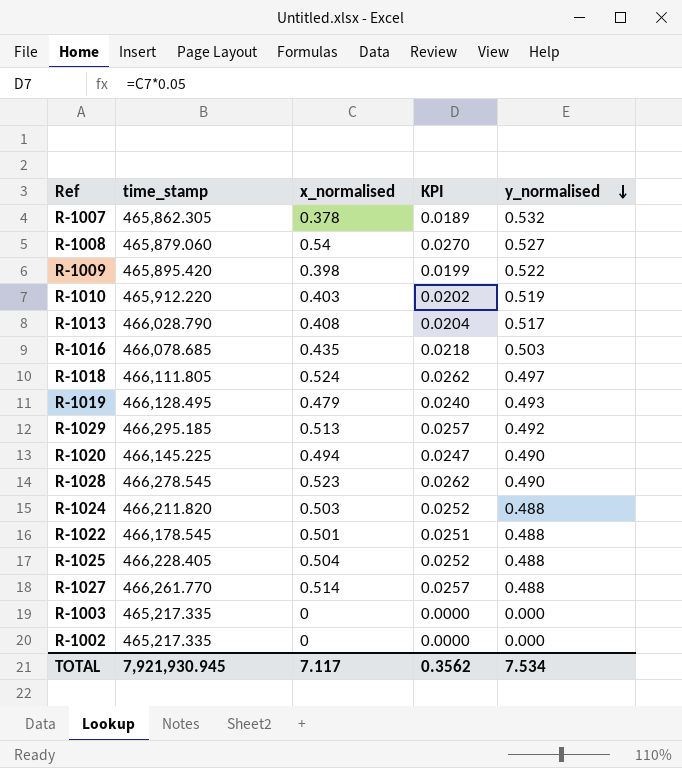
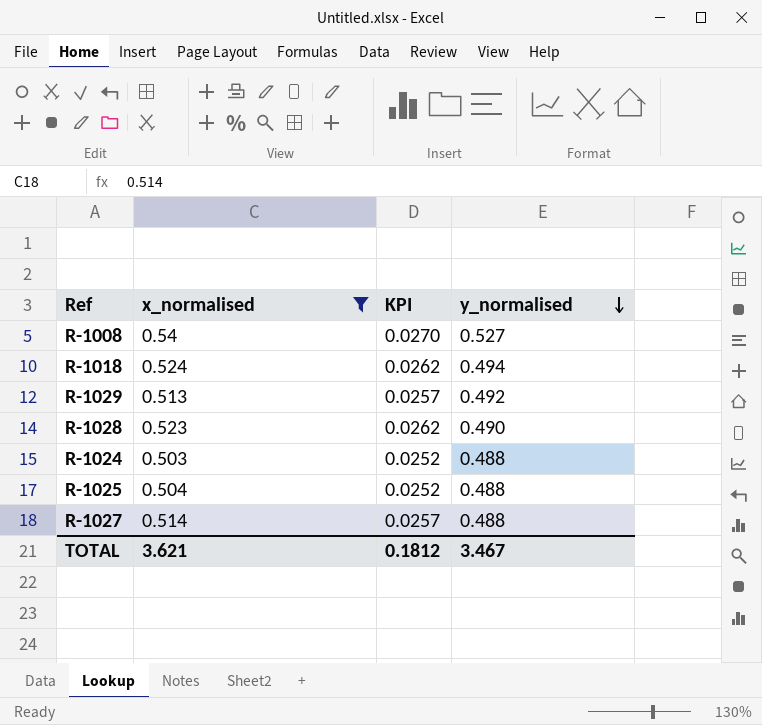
filter: none -> x_normalised >= 0.503
column time_stamp | position: 2 -> none
R-1018 | y_normalised: 0.497 -> 0.494
TOTAL | x_normalised: 7.117 -> 3.621
TOTAL | KPI: 0.3562 -> 0.1812
TOTAL | y_normalised: 7.534 -> 3.467

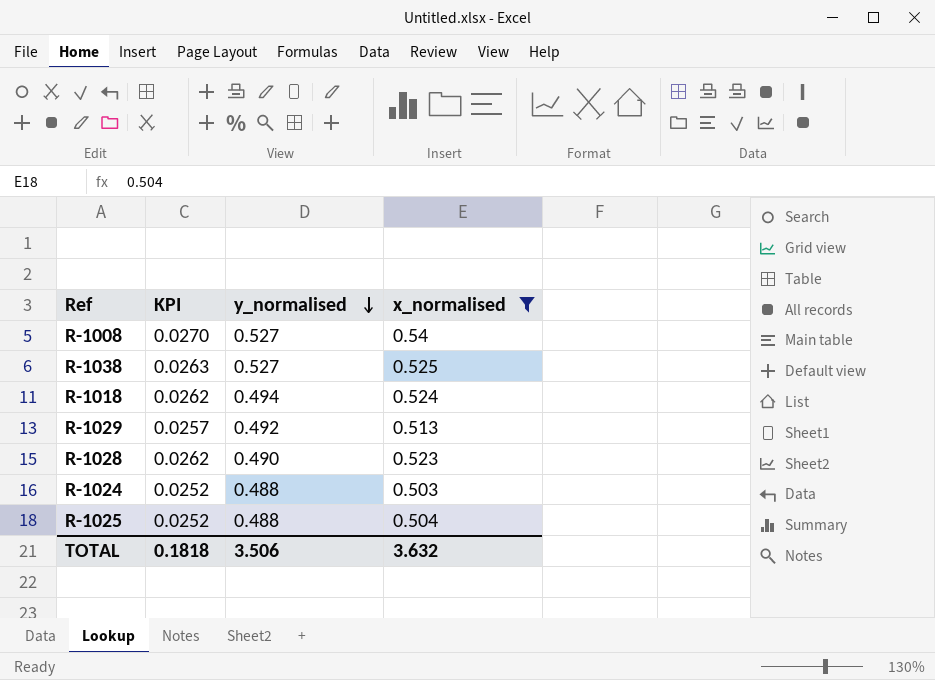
column x_normalised | position: 2 -> 4
row R-1027: 0.514 | 0.0257 | 0.488 -> none
row R-1038: none -> 0.0263 | 0.527 | 0.525
TOTAL | KPI: 0.1812 -> 0.1818
TOTAL | y_normalised: 3.467 -> 3.506
TOTAL | x_normalised: 3.621 -> 3.632

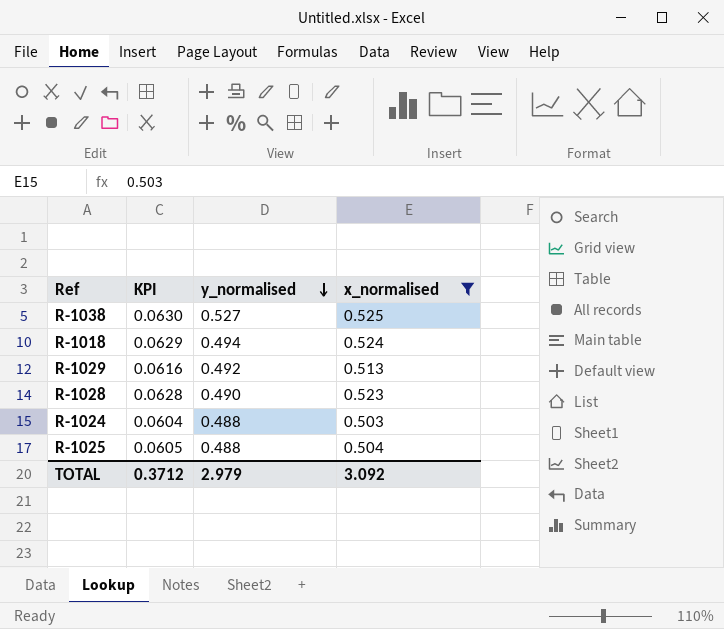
column KPI | formula: [x_normalised] * 0.05 -> [x_normalised] * 0.12
row R-1008: 0.0270 | 0.527 | 0.54 -> none
TOTAL | KPI: 0.1818 -> 0.3712
TOTAL | y_normalised: 3.506 -> 2.979
TOTAL | x_normalised: 3.632 -> 3.092

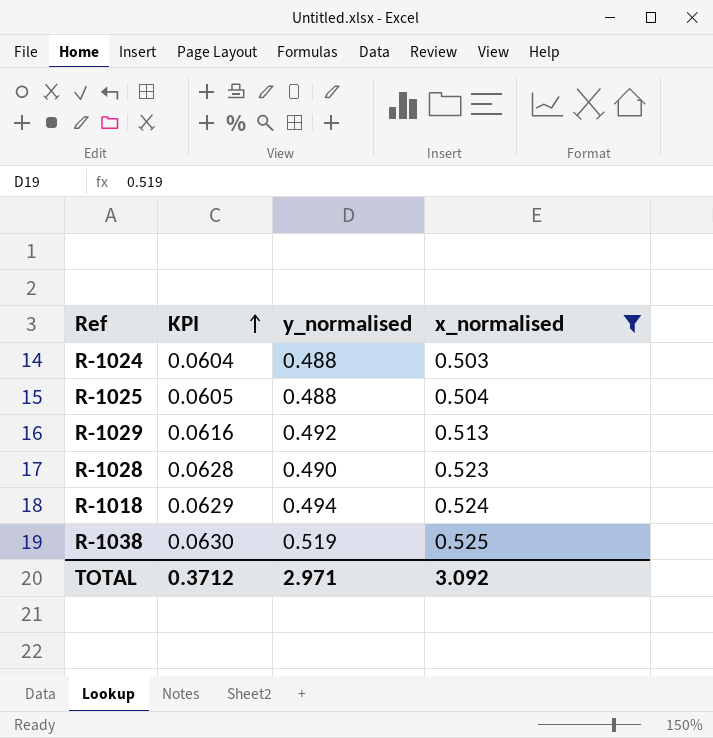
row order: y_normalised descending -> KPI ascending
R-1038 | y_normalised: 0.527 -> 0.519
TOTAL | y_normalised: 2.979 -> 2.971

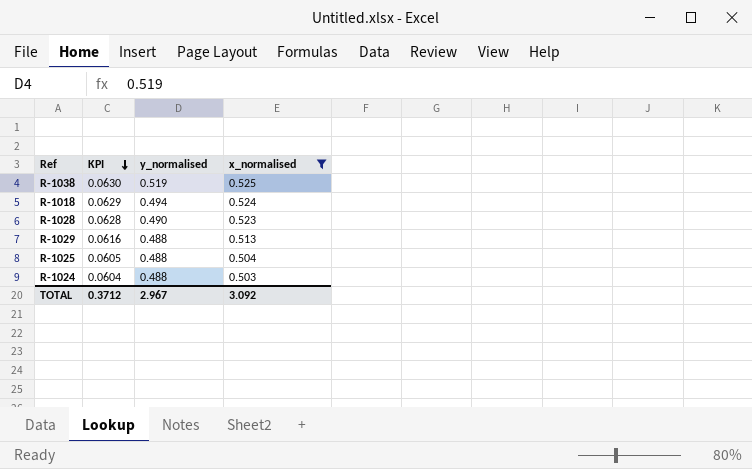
row order: KPI ascending -> KPI descending
R-1029 | y_normalised: 0.492 -> 0.488
TOTAL | y_normalised: 2.971 -> 2.967

